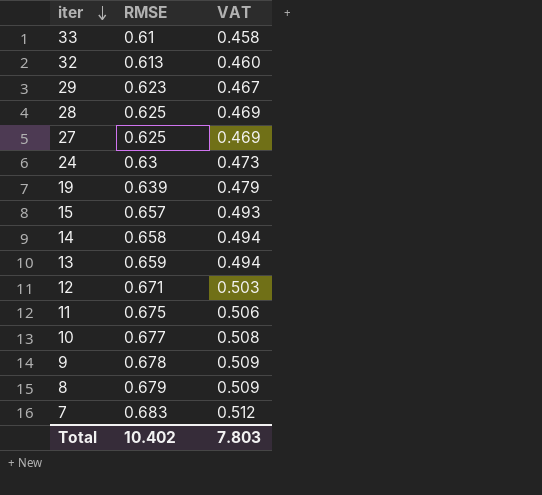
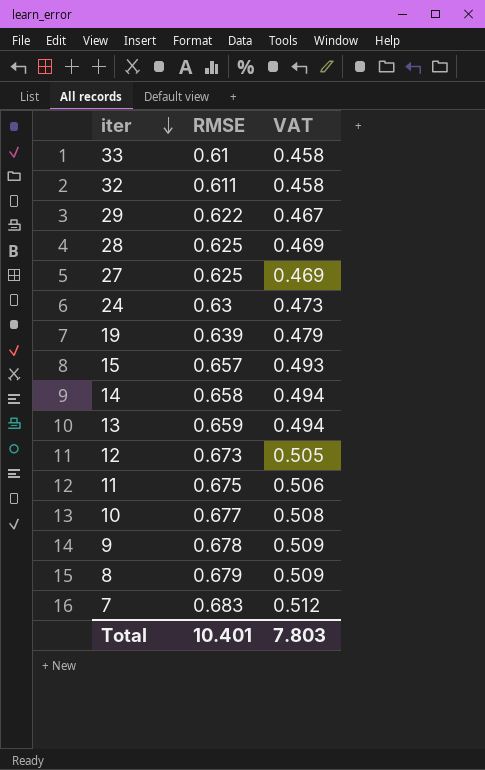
32 | RMSE: 0.613 -> 0.611
32 | VAT: 0.460 -> 0.458
29 | RMSE: 0.623 -> 0.622
12 | RMSE: 0.671 -> 0.673
12 | VAT: 0.503 -> 0.505
Total | RMSE: 10.402 -> 10.401

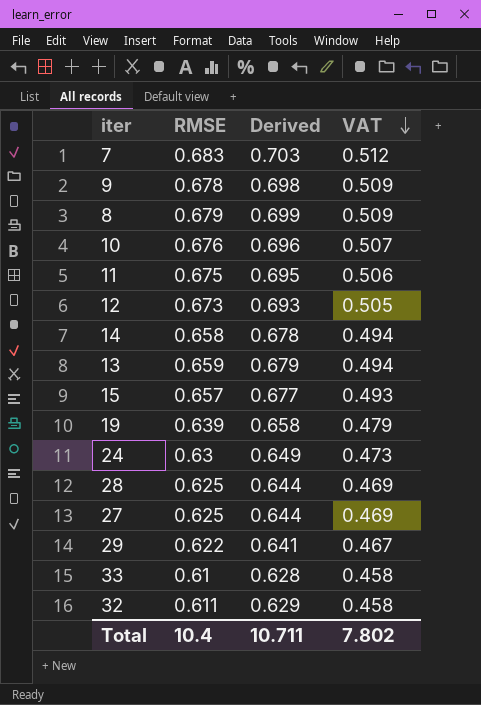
row order: iter descending -> VAT descending
column Derived | formula: none -> [RMSE] * 1.03
10 | RMSE: 0.677 -> 0.676
10 | VAT: 0.508 -> 0.507
Total | RMSE: 10.401 -> 10.4
Total | VAT: 7.803 -> 7.802

